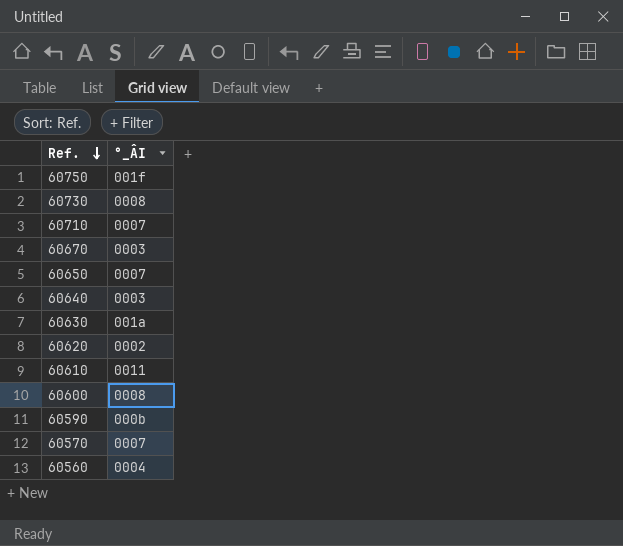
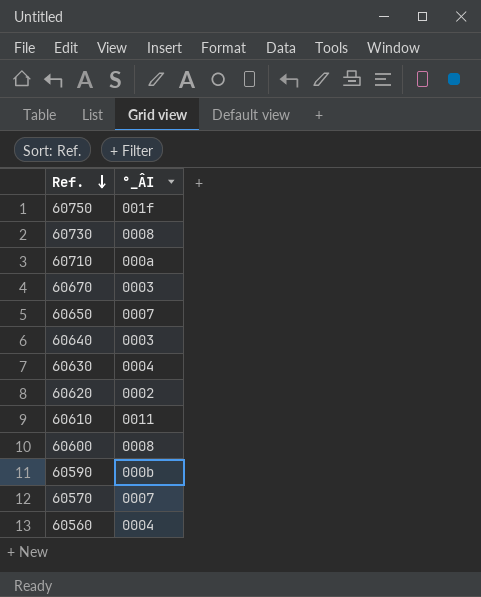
60710 | °_ÂI: 0007 -> 000a
60630 | °_ÂI: 001a -> 0004

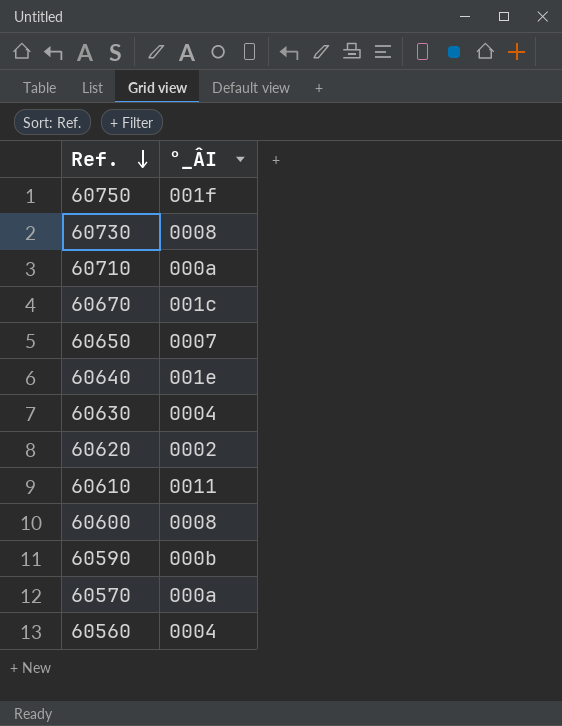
60670 | °_ÂI: 0003 -> 001c
60640 | °_ÂI: 0003 -> 001e
60570 | °_ÂI: 0007 -> 000a

